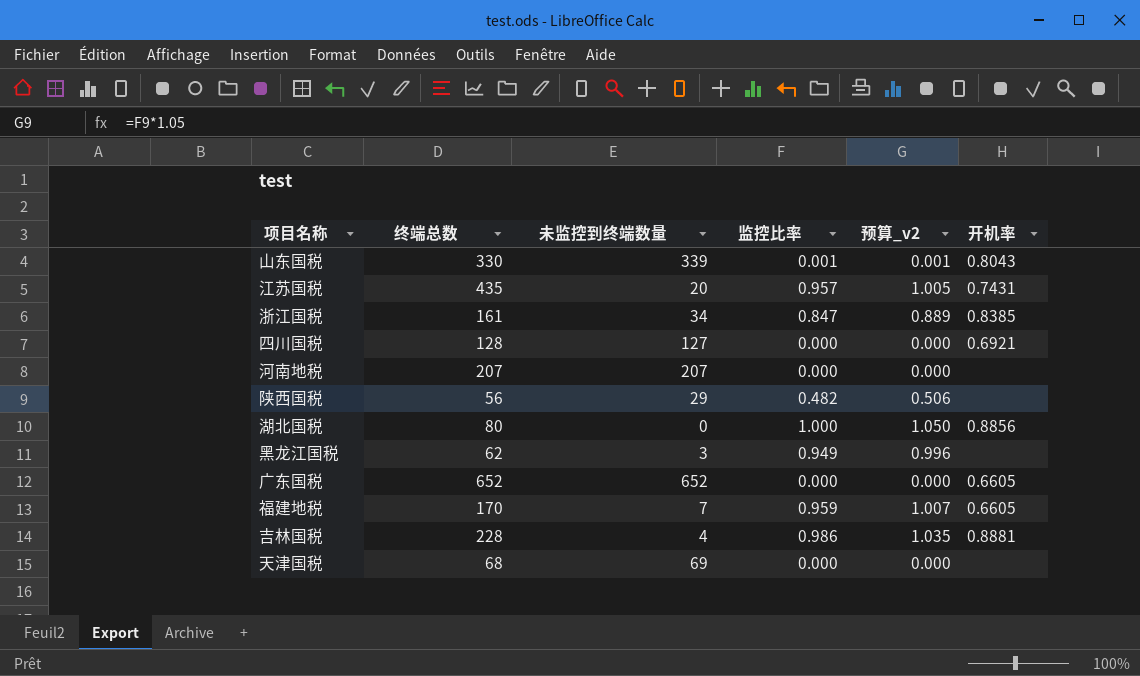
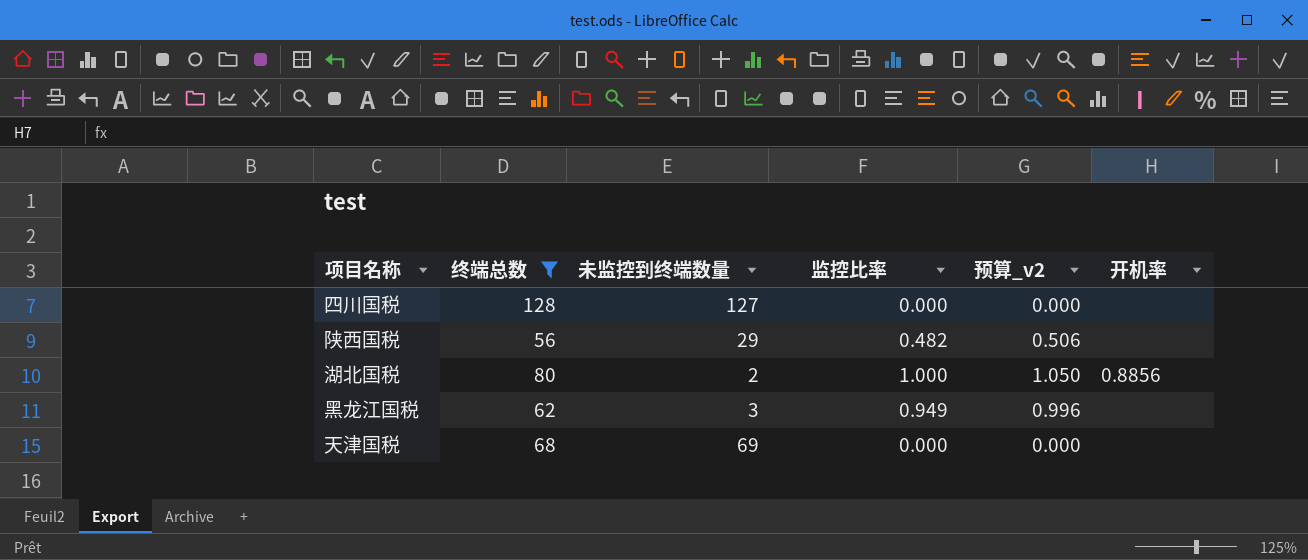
filter: none -> 终端总数 <= 128
四川国税 | 开机率: 0.6921 -> none
湖北国税 | 未监控到终端数量: 0 -> 2

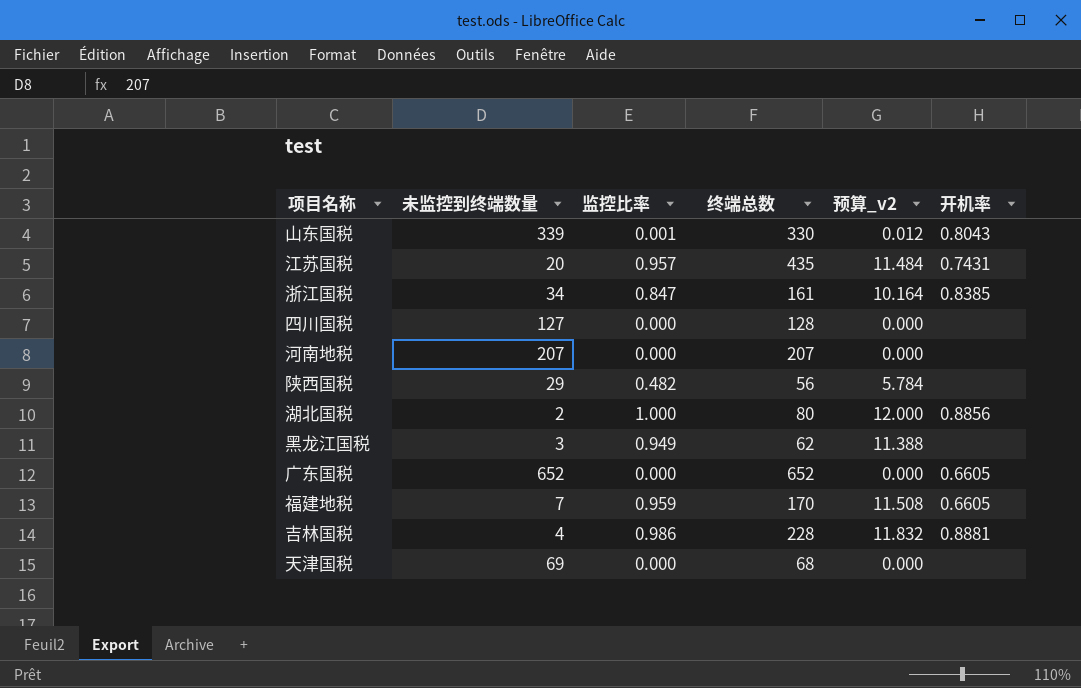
filter: 终端总数 <= 128 -> none
column 终端总数 | position: 2 -> 4
column 预算_v2 | formula: [监控比率] * 1.05 -> [监控比率] * 12

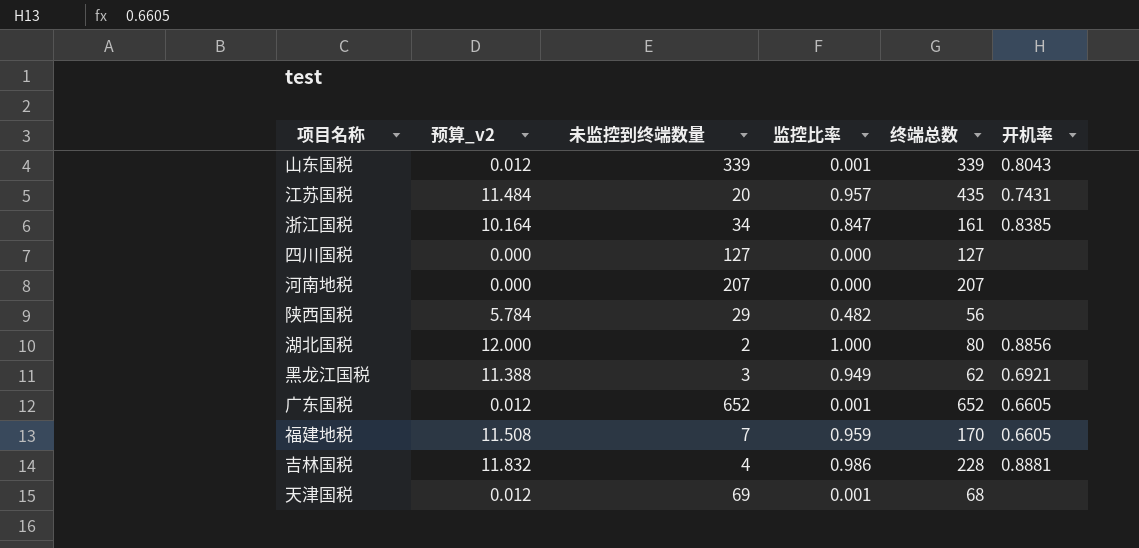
column 预算_v2 | position: 5 -> 2
山东国税 | 终端总数: 330 -> 339
四川国税 | 终端总数: 128 -> 127
黑龙江国税 | 开机率: none -> 0.6921
广东国税 | 预算_v2: 0.000 -> 0.012
广东国税 | 监控比率: 0.000 -> 0.001
天津国税 | 预算_v2: 0.000 -> 0.012
天津国税 | 监控比率: 0.000 -> 0.001

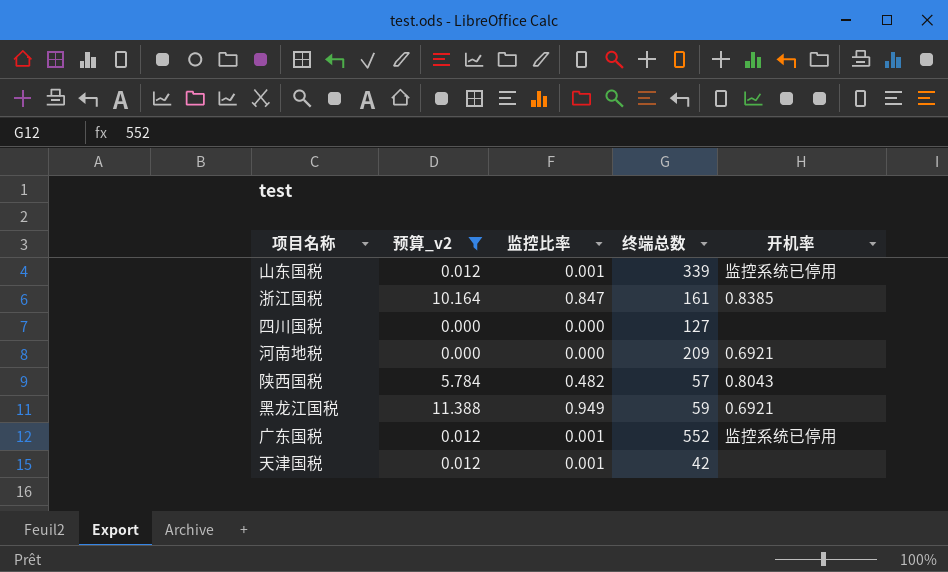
filter: none -> 预算_v2 <= 11.388
column 未监控到终端数量 | position: 3 -> none
山东国税 | 开机率: 0.8043 -> 监控系统已停用
河南地税 | 终端总数: 207 -> 209
河南地税 | 开机率: none -> 0.6921
陕西国税 | 终端总数: 56 -> 57
陕西国税 | 开机率: none -> 0.8043
黑龙江国税 | 终端总数: 62 -> 59
广东国税 | 终端总数: 652 -> 552
广东国税 | 开机率: 0.6605 -> 监控系统已停用
天津国税 | 终端总数: 68 -> 42

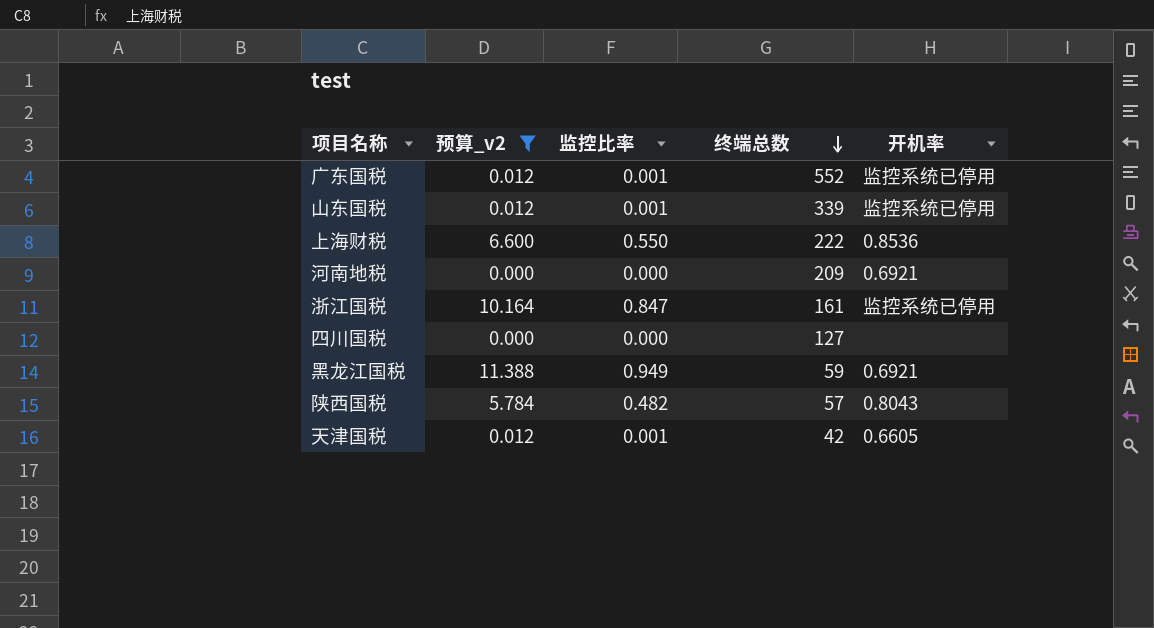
row order: none -> 终端总数 descending
row 上海财税: none -> 6.600 | 0.550 | 222 | 0.8536
浙江国税 | 开机率: 0.8385 -> 监控系统已停用
天津国税 | 开机率: none -> 0.6605

